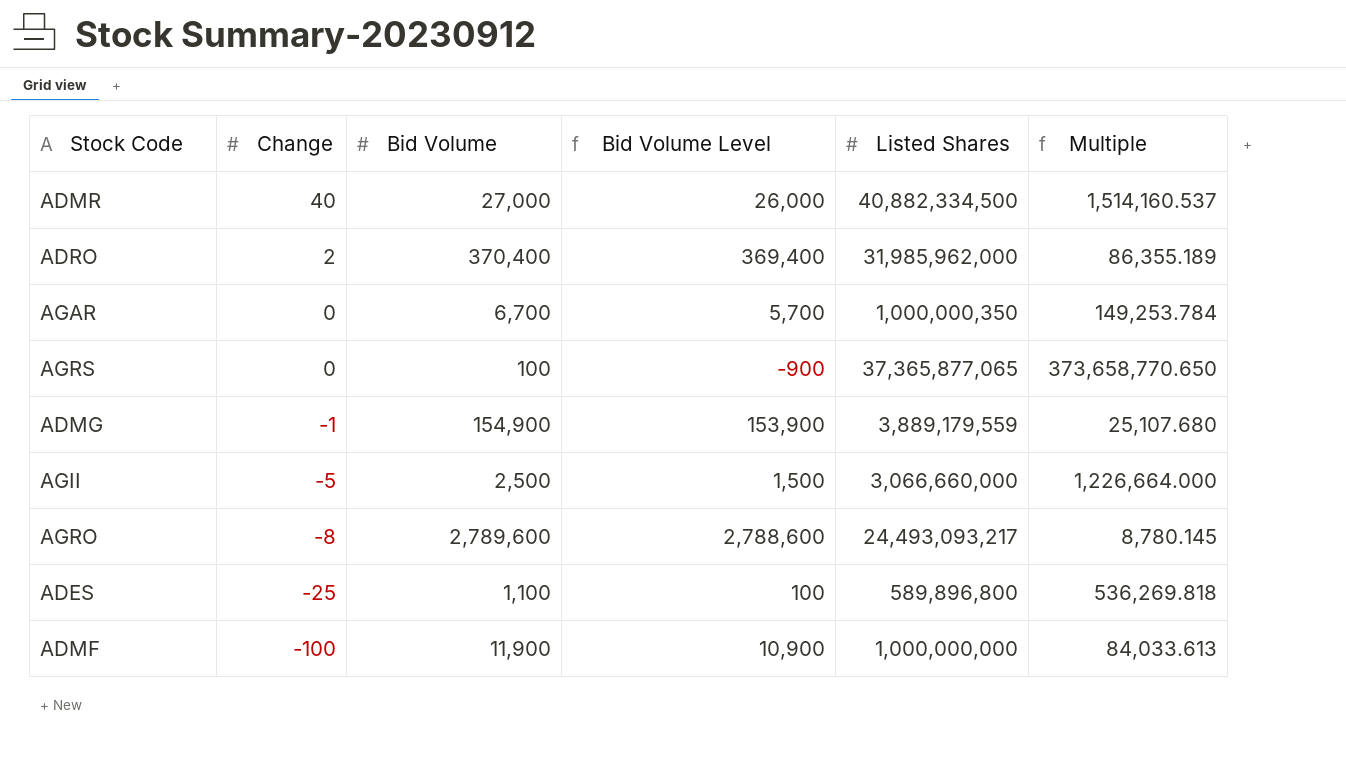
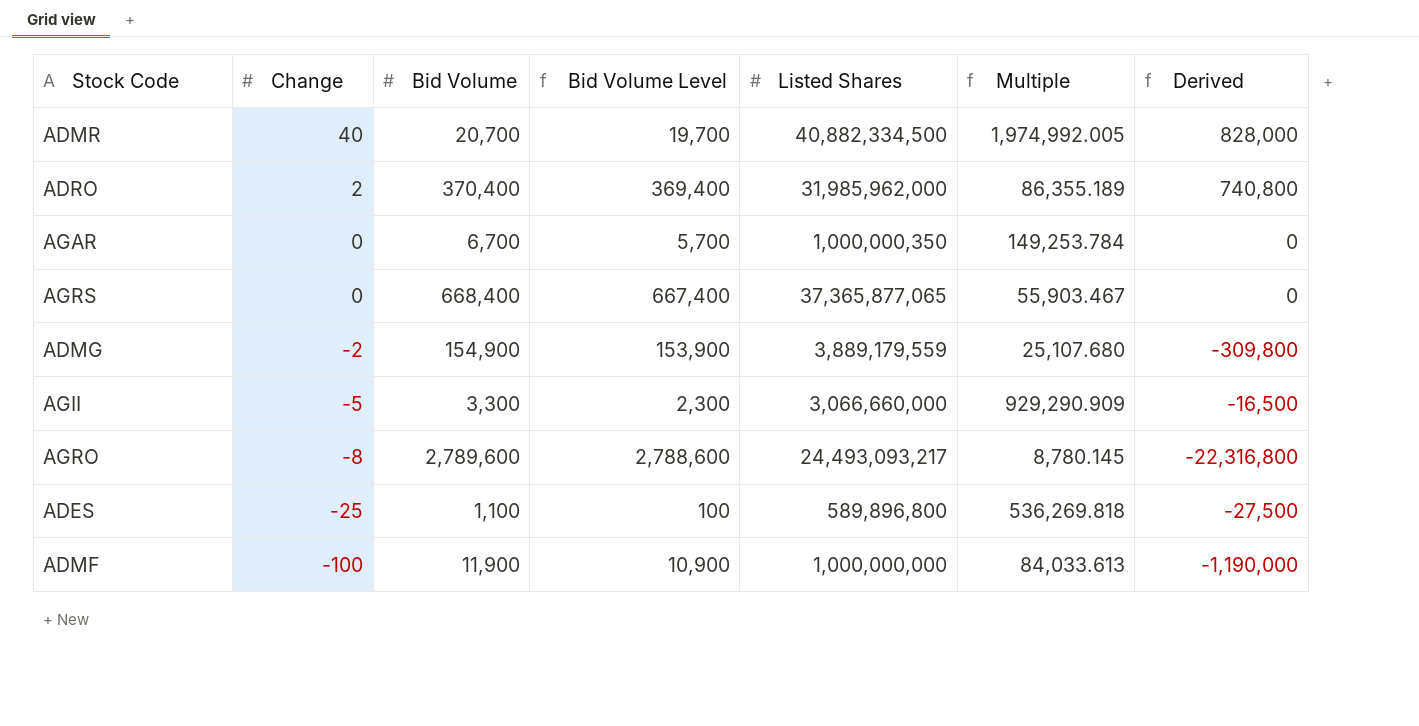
column Derived | formula: none -> [Change] * [Bid Volume]
ADMR | Bid Volume: 27,000 -> 20,700
ADMR | Bid Volume Level: 26,000 -> 19,700
ADMR | Multiple: 1,514,160.537 -> 1,974,992.005
AGRS | Bid Volume: 100 -> 668,400
AGRS | Bid Volume Level: -900 -> 667,400
AGRS | Multiple: 373,658,770.650 -> 55,903.467
ADMG | Change: -1 -> -2
AGII | Bid Volume: 2,500 -> 3,300
AGII | Bid Volume Level: 1,500 -> 2,300
AGII | Multiple: 1,226,664.000 -> 929,290.909

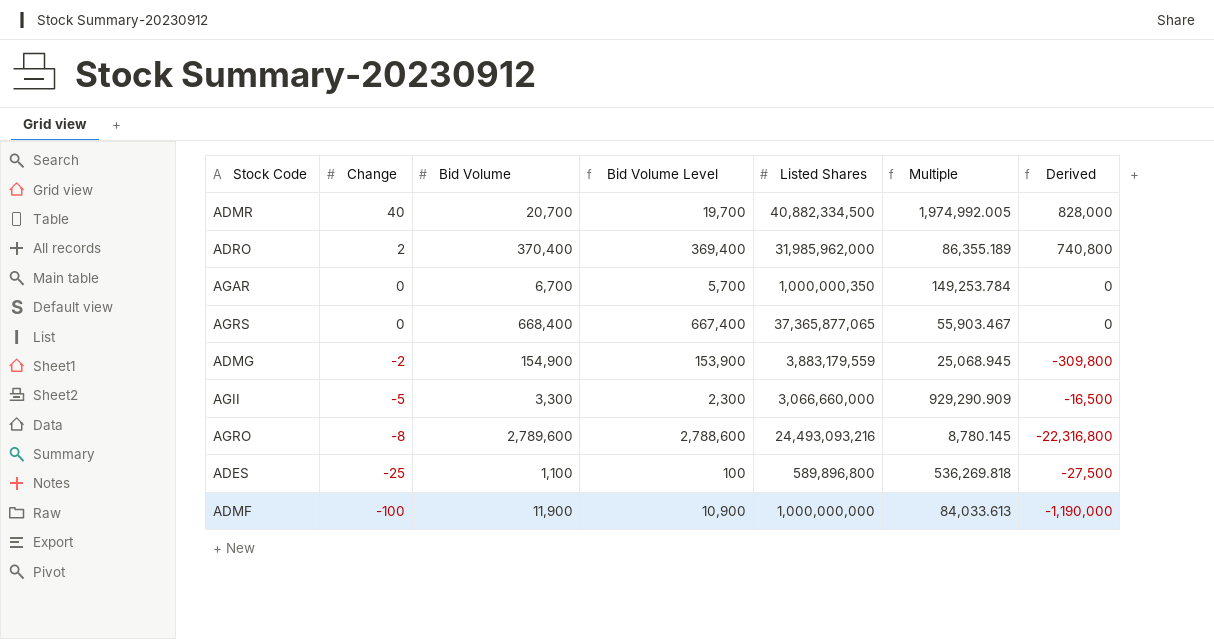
ADMG | Listed Shares: 3,889,179,559 -> 3,883,179,559
ADMG | Multiple: 25,107.680 -> 25,068.945
AGRO | Listed Shares: 24,493,093,217 -> 24,493,093,216

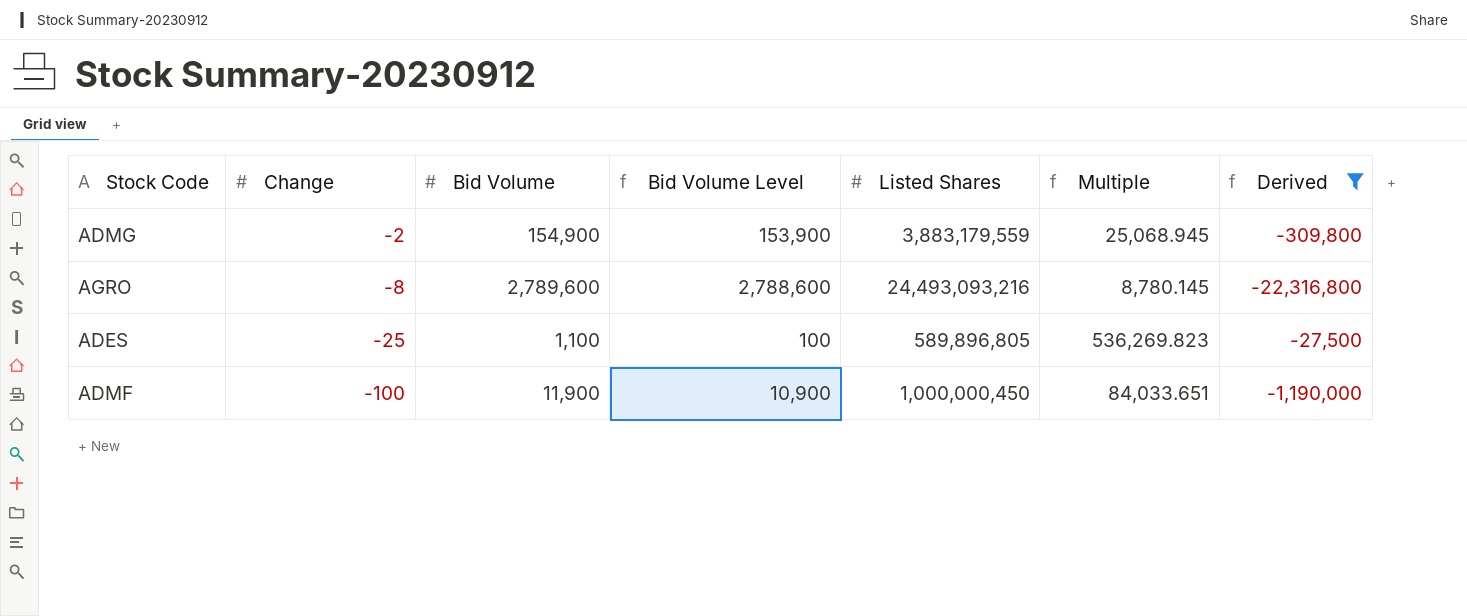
filter: none -> Derived <= -27,500
ADES | Listed Shares: 589,896,800 -> 589,896,805
ADES | Multiple: 536,269.818 -> 536,269.823
ADMF | Listed Shares: 1,000,000,000 -> 1,000,000,450
ADMF | Multiple: 84,033.613 -> 84,033.651

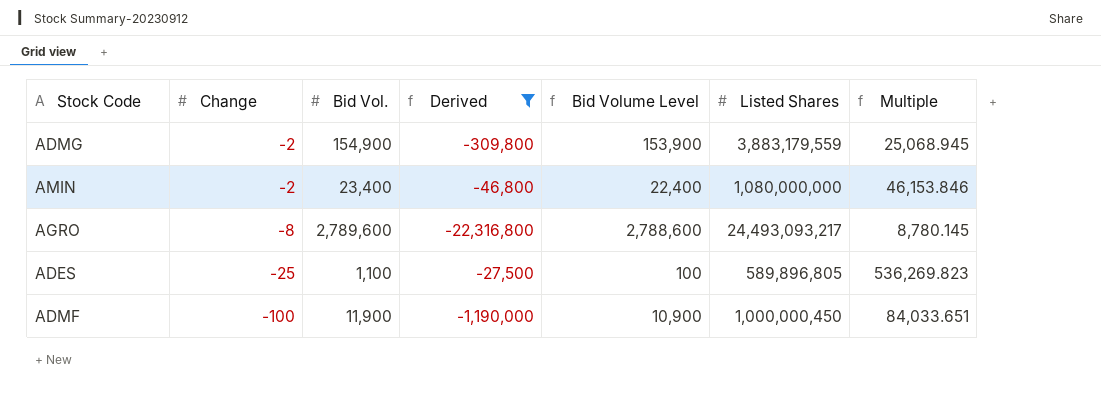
column name: Bid Volume -> Bid Vol.
column Derived | position: 7 -> 4
row AMIN: none -> -2 | 23,400 | -46,800 | 22,400 | 1,080,000,000 | 46,153.846
AGRO | Listed Shares: 24,493,093,216 -> 24,493,093,217

